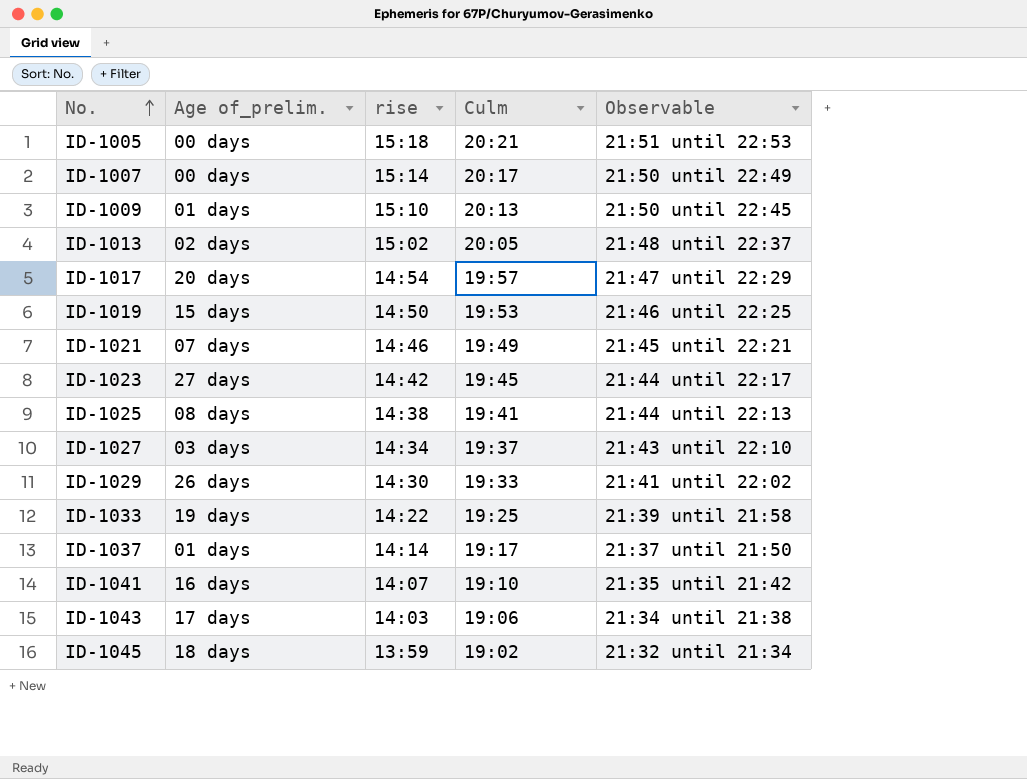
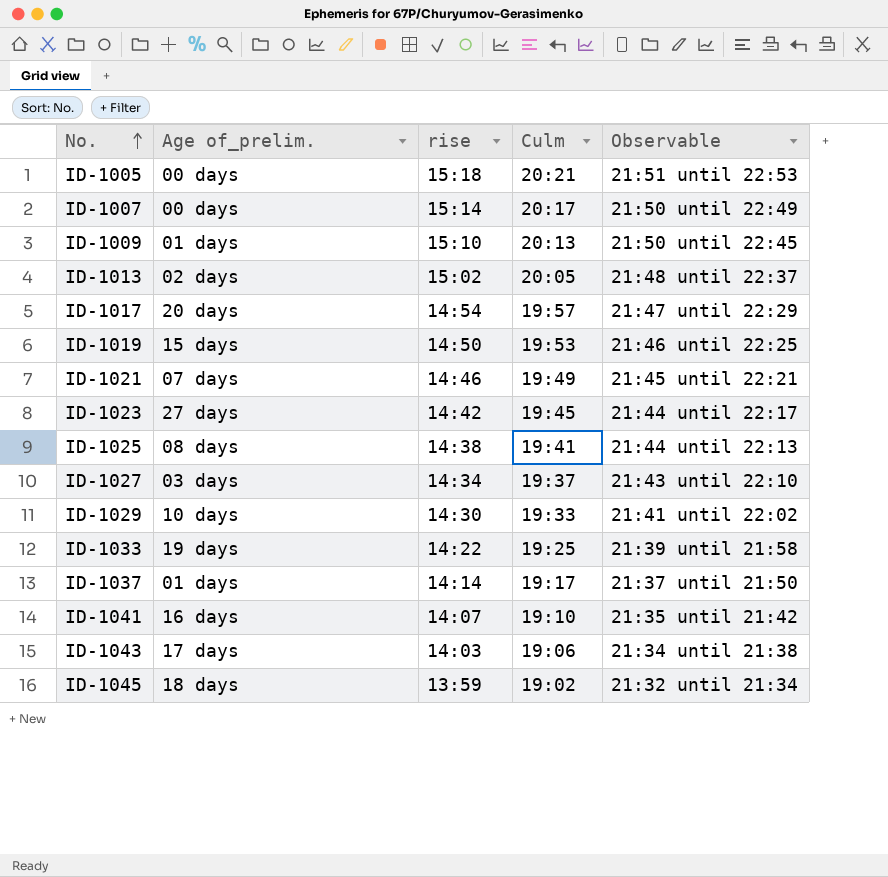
ID-1029 | Age of_prelim.: 26 days -> 10 days

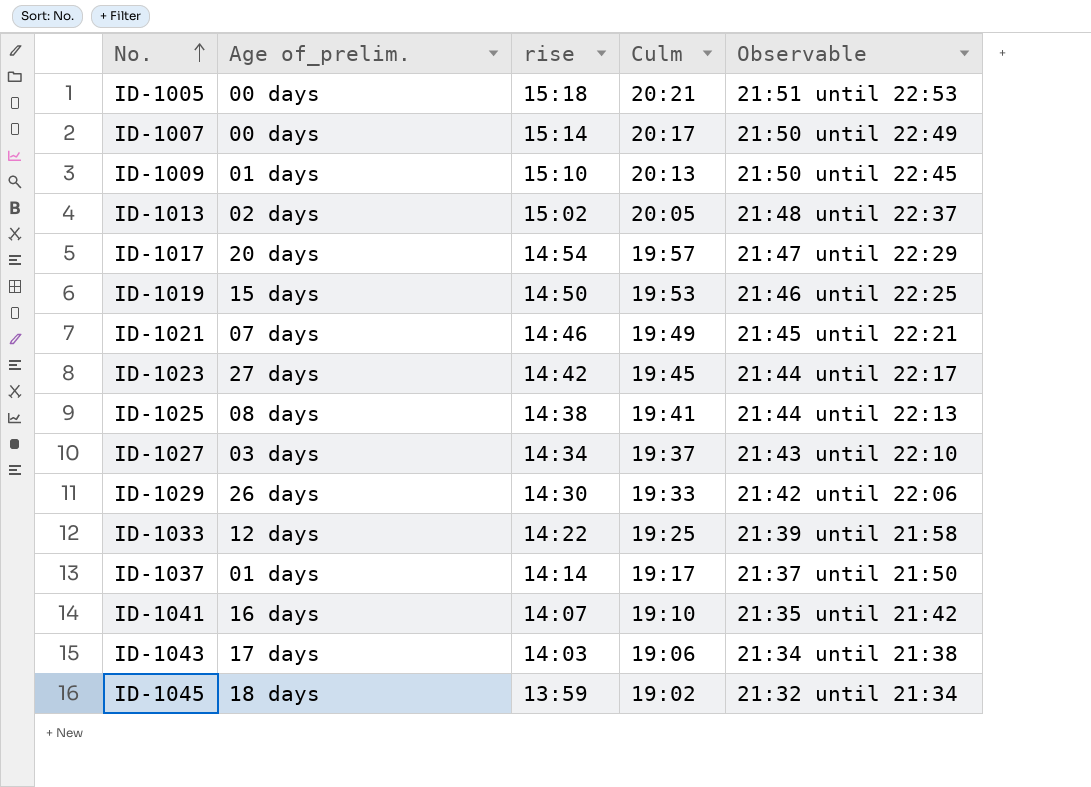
ID-1029 | Age of_prelim.: 10 days -> 26 days
ID-1029 | Observable: 21:41 until 22:02 -> 21:42 until 22:06
ID-1033 | Age of_prelim.: 19 days -> 12 days

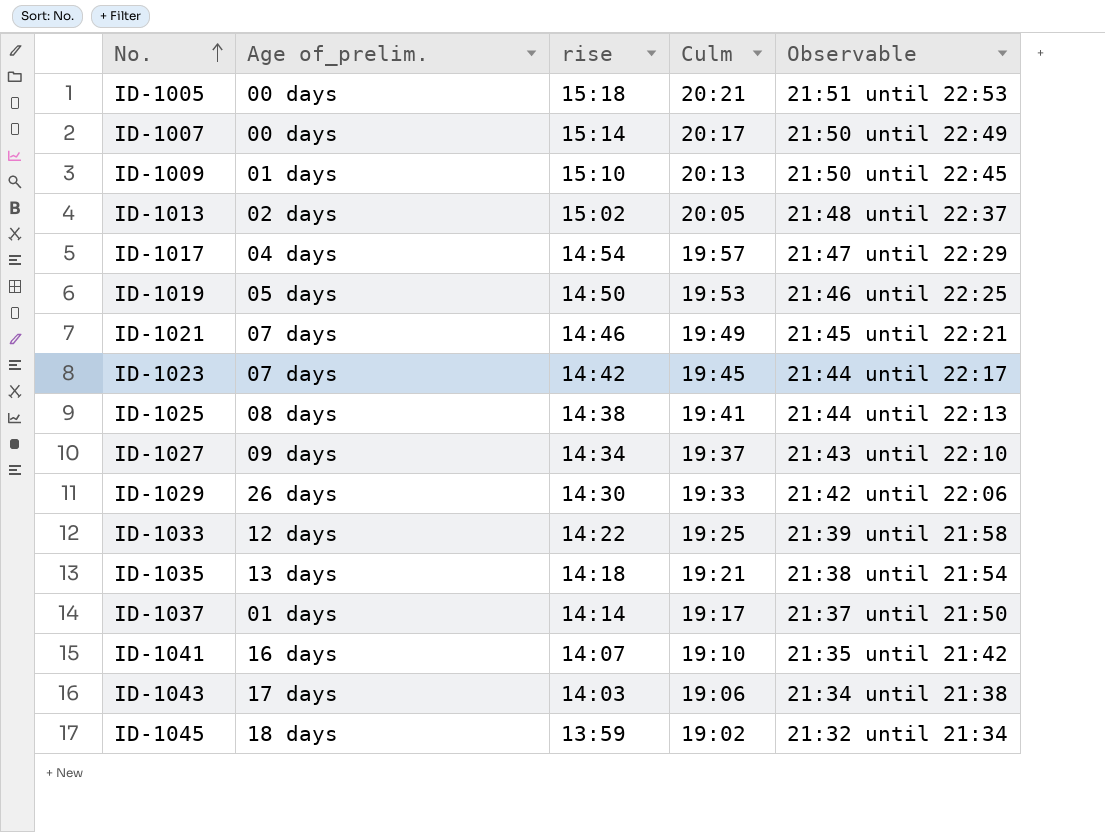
ID-1017 | Age of_prelim.: 20 days -> 04 days
ID-1019 | Age of_prelim.: 15 days -> 05 days
ID-1023 | Age of_prelim.: 27 days -> 07 days
ID-1027 | Age of_prelim.: 03 days -> 09 days
row ID-1035: none -> 13 days | 14:18 | 19:21 | 21:38 until 21:54

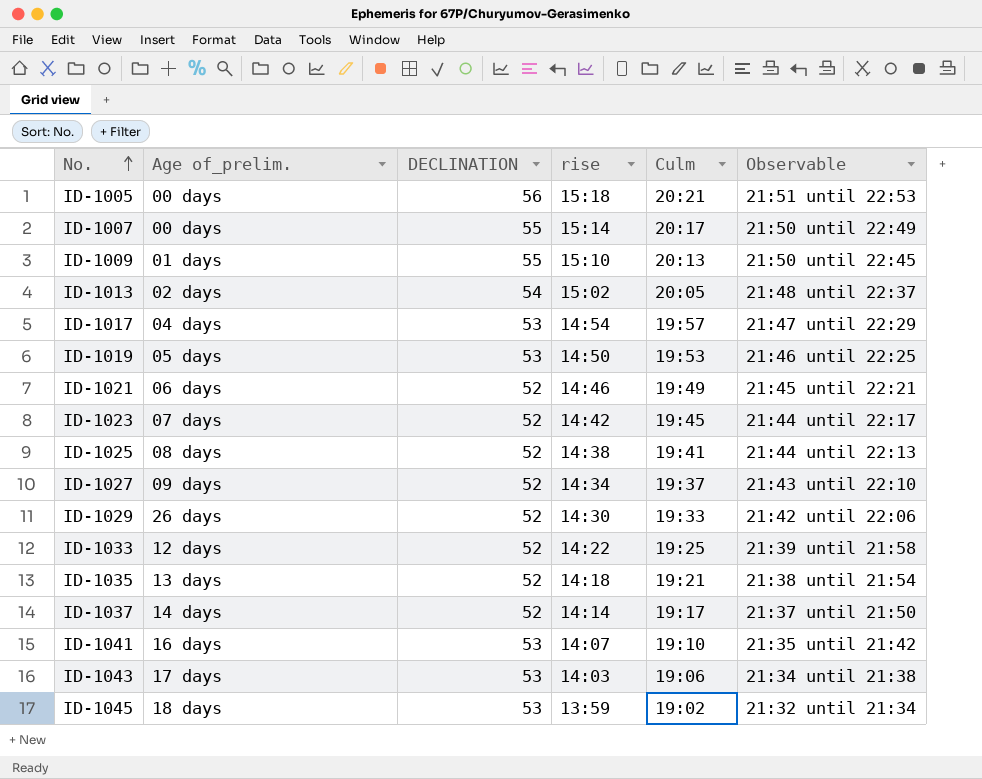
column DECLINATION | position: none -> 3
ID-1021 | Age of_prelim.: 07 days -> 06 days
ID-1037 | Age of_prelim.: 01 days -> 14 days

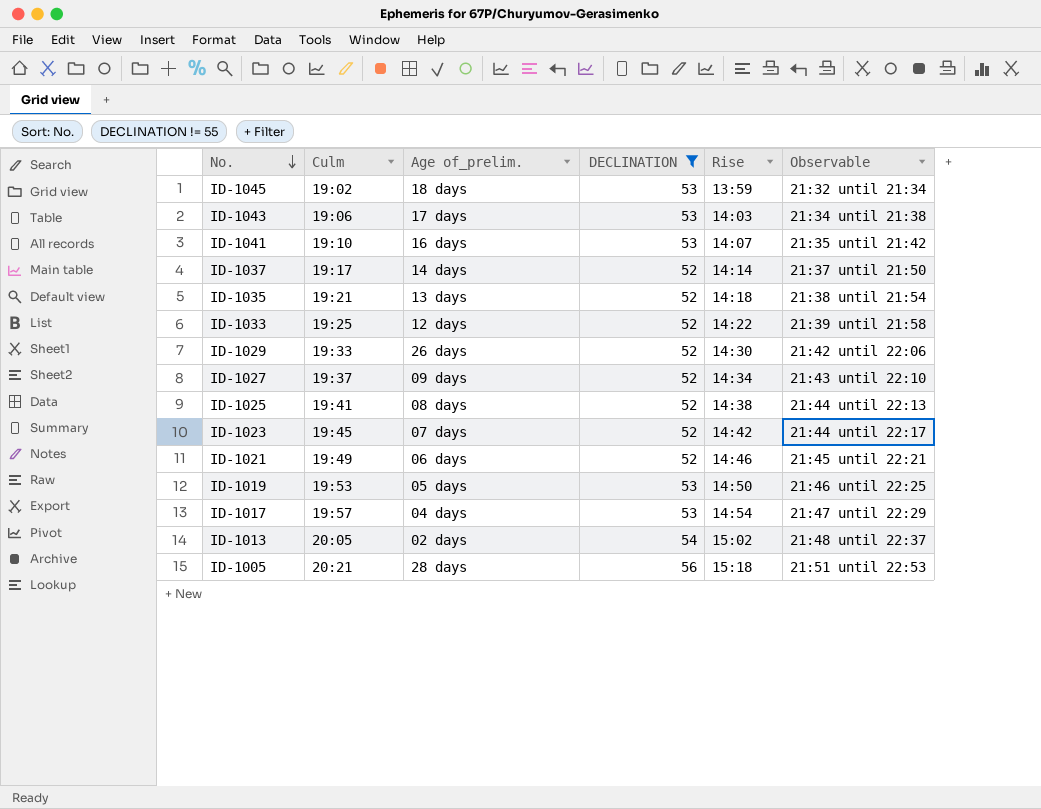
filter: none -> DECLINATION != 55
row order: No. ascending -> No. descending
column Culm | position: 5 -> 2
column name: rise -> Rise
ID-1005 | Age of_prelim.: 00 days -> 28 days

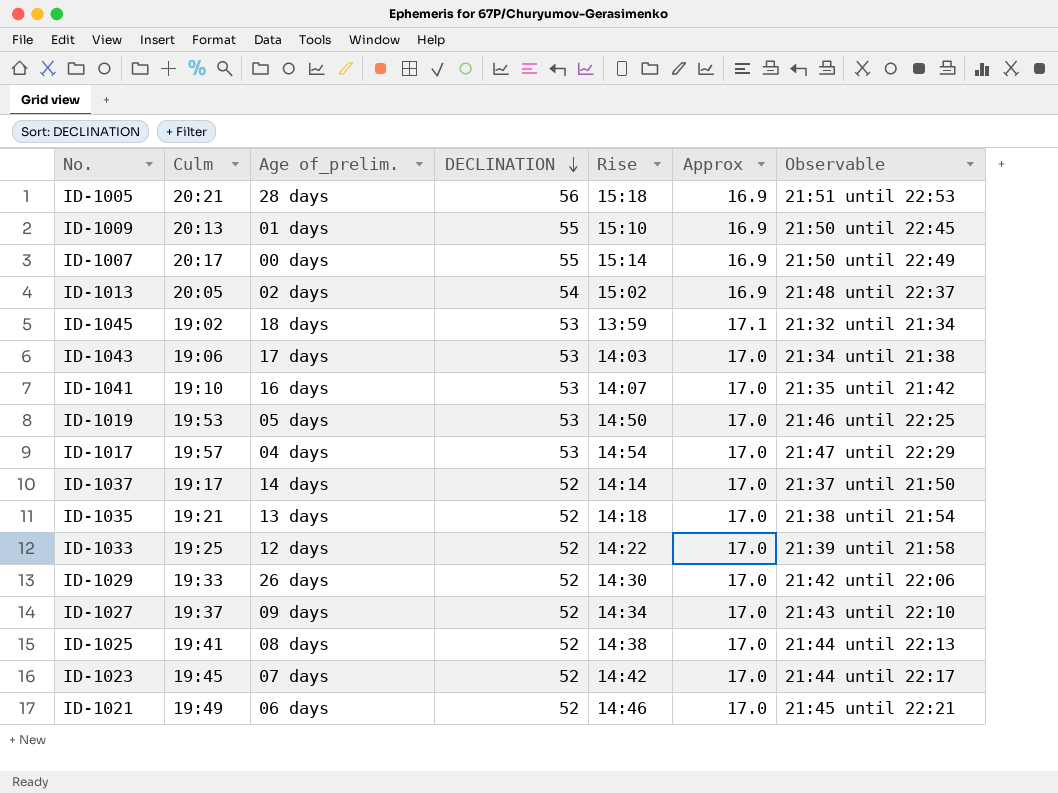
filter: DECLINATION != 55 -> none
row order: No. descending -> DECLINATION descending
column Approx | position: none -> 6

